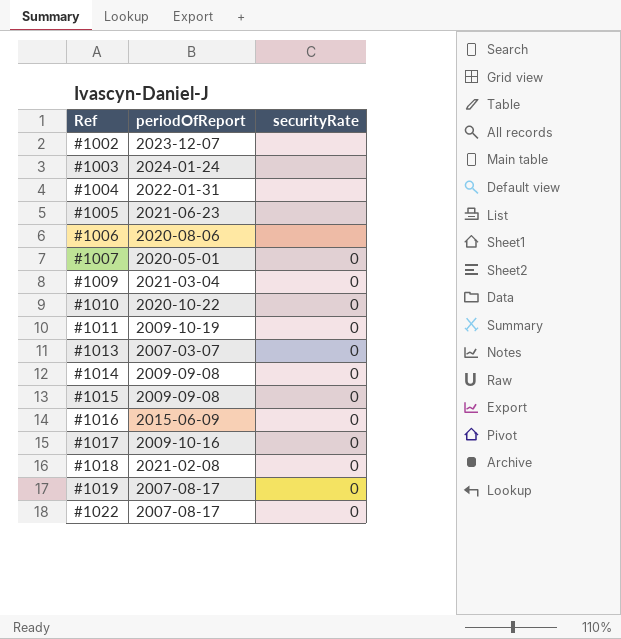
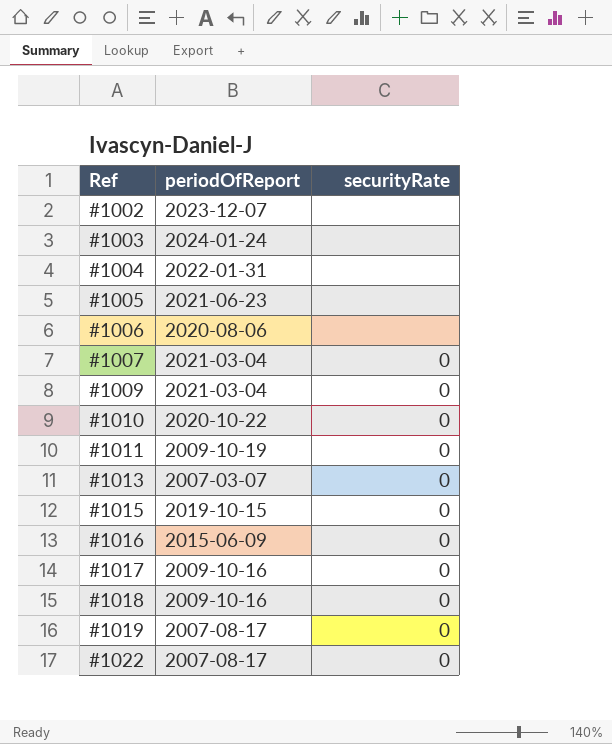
row #1014: 2009-09-08 | 0 -> none
#1007 | periodOfReport: 2020-05-01 -> 2021-03-04
#1015 | periodOfReport: 2009-09-08 -> 2019-10-15
#1018 | periodOfReport: 2021-02-08 -> 2009-10-16

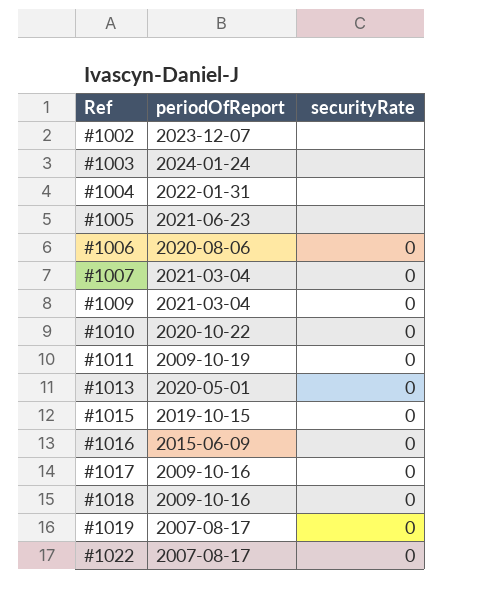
#1006 | securityRate: none -> 0
#1013 | periodOfReport: 2007-03-07 -> 2020-05-01

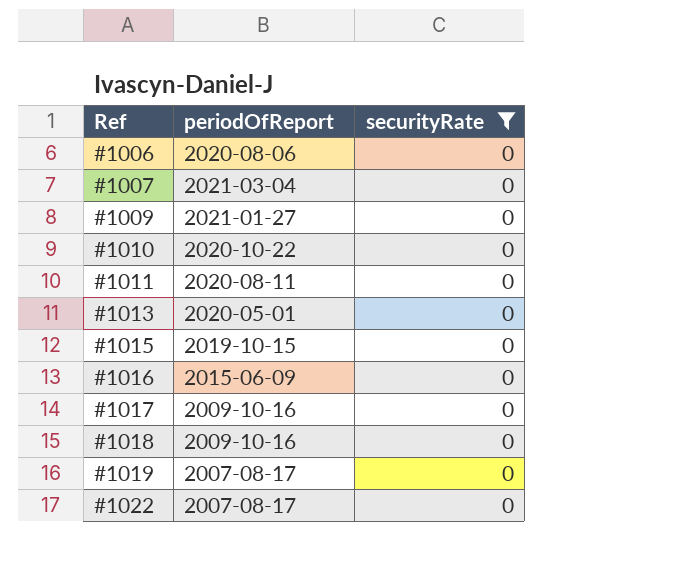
filter: none -> securityRate = 0
#1009 | periodOfReport: 2021-03-04 -> 2021-01-27
#1011 | periodOfReport: 2009-10-19 -> 2020-08-11

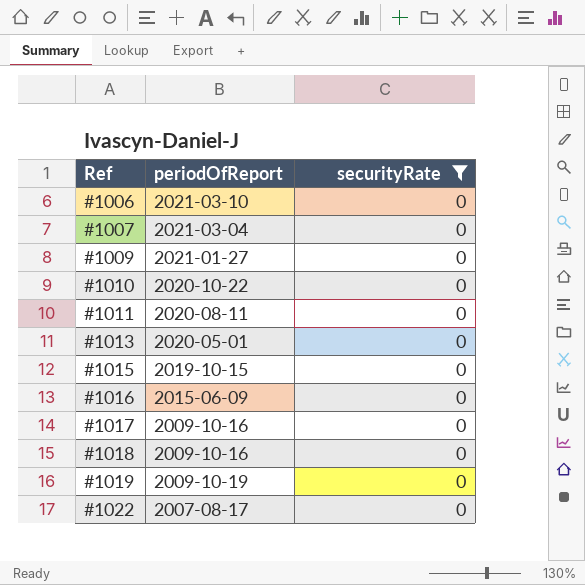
#1006 | periodOfReport: 2020-08-06 -> 2021-03-10
#1019 | periodOfReport: 2007-08-17 -> 2009-10-19

